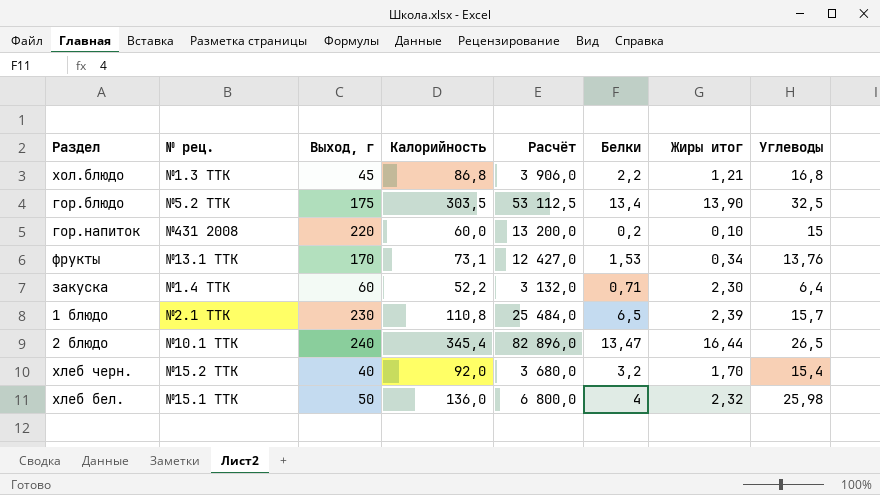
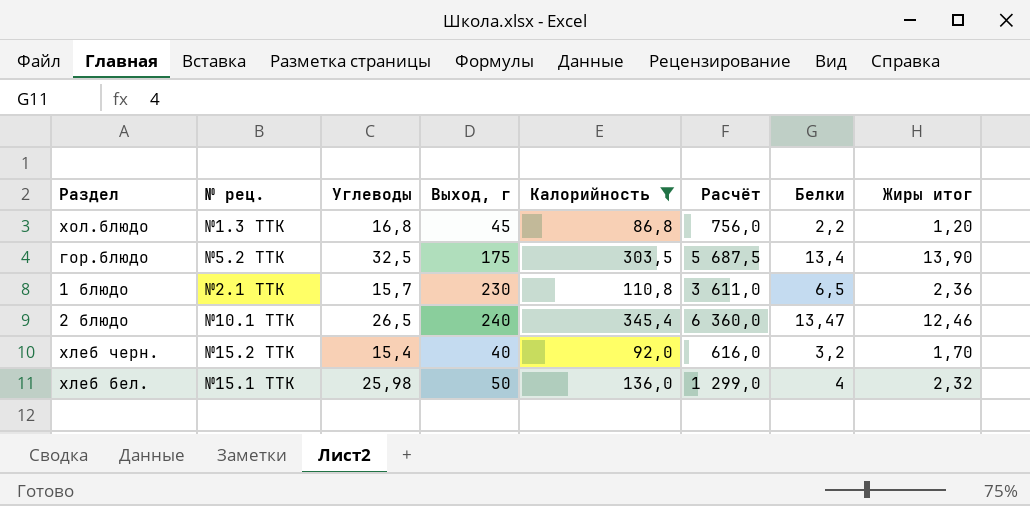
filter: none -> Калорийность >= 86,8
column Углеводы | position: 8 -> 3
column Расчёт | formula: [Выход, г] * [Калорийность] -> [Углеводы] * [Выход, г]
хол.блюдо | Жиры итог: 1,21 -> 1,20
1 блюдо | Жиры итог: 2,39 -> 2,36
2 блюдо | Жиры итог: 16,44 -> 12,46

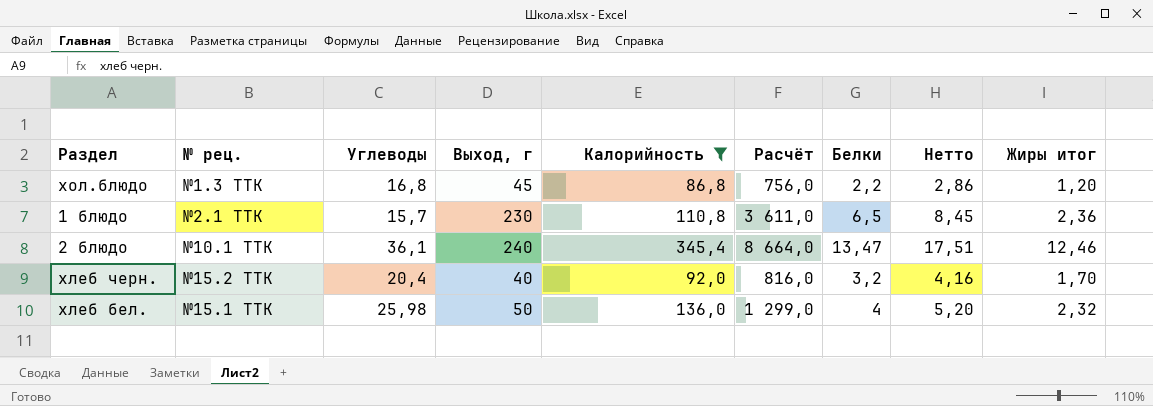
column Нетто | formula: none -> [Белки] * 1,3
row гор.блюдо: №5.2 ТТК | 32,5 | 175 | 303,5 | 5 687,5 | 13,4 | 13,90 -> none
2 блюдо | Углеводы: 26,5 -> 36,1
2 блюдо | Расчёт: 6 360,0 -> 8 664,0
хлеб черн. | Углеводы: 15,4 -> 20,4
хлеб черн. | Расчёт: 616,0 -> 816,0

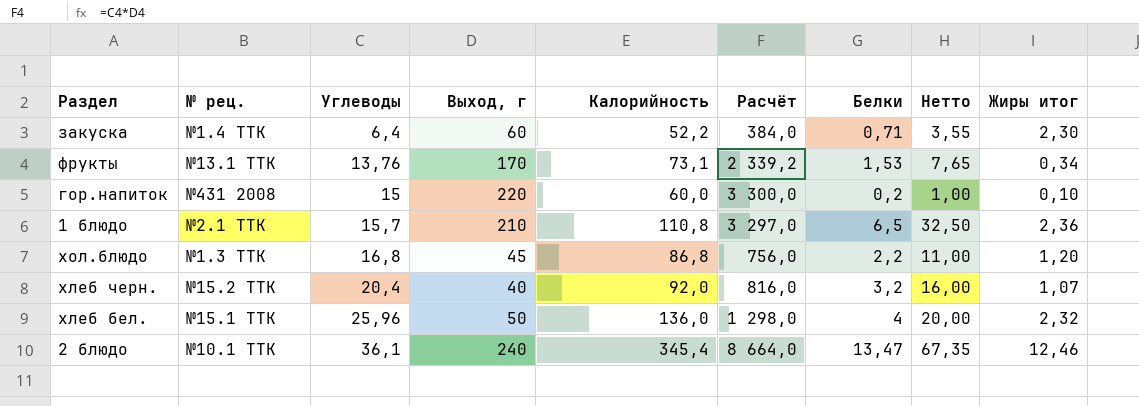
filter: Калорийность >= 86,8 -> none
row order: none -> Углеводы ascending
column Нетто | formula: [Белки] * 1,3 -> [Белки] * 5
1 блюдо | Выход, г: 230 -> 210
1 блюдо | Расчёт: 3 611,0 -> 3 297,0
хлеб черн. | Жиры итог: 1,70 -> 1,07
хлеб бел. | Углеводы: 25,98 -> 25,96
хлеб бел. | Расчёт: 1 299,0 -> 1 298,0

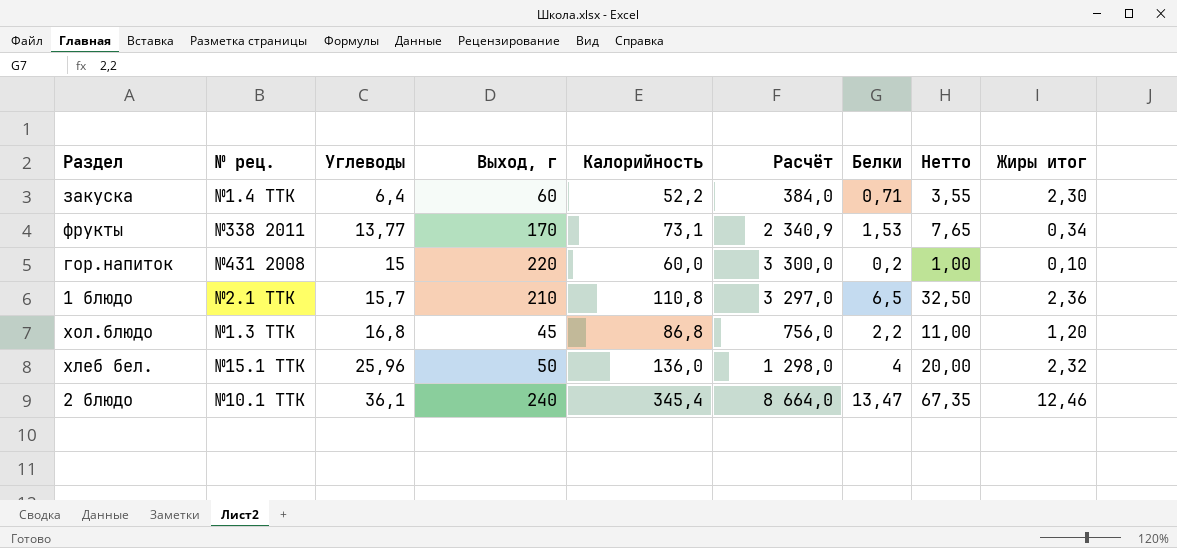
row хлеб черн.: №15.2 ТТК | 20,4 | 40 | 92,0 | 816,0 | 3,2 | 16,00 | 1,07 -> none
фрукты | № рец.: №13.1 ТТК -> №338 2011
фрукты | Углеводы: 13,76 -> 13,77
фрукты | Расчёт: 2 339,2 -> 2 340,9

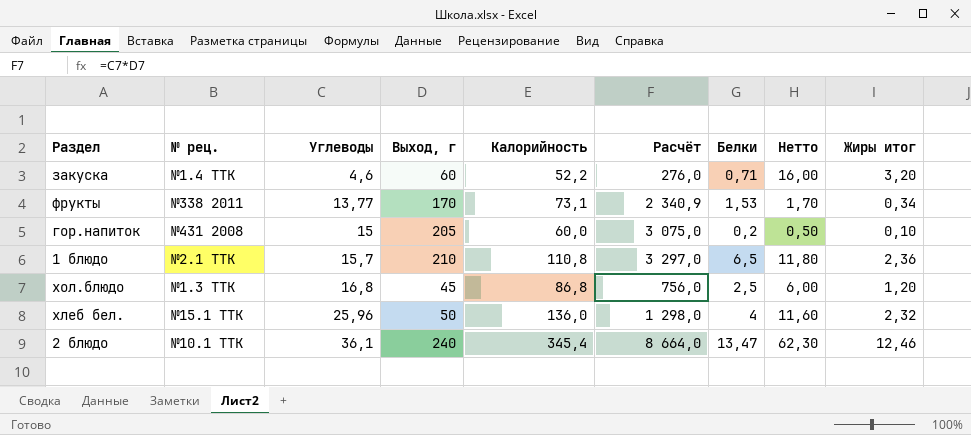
column Нетто | formula: [Белки] * 5 -> [Жиры итог] * 5
закуска | Углеводы: 6,4 -> 4,6
закуска | Расчёт: 384,0 -> 276,0
закуска | Жиры итог: 2,30 -> 3,20
гор.напиток | Выход, г: 220 -> 205
гор.напиток | Расчёт: 3 300,0 -> 3 075,0
хол.блюдо | Белки: 2,2 -> 2,5

